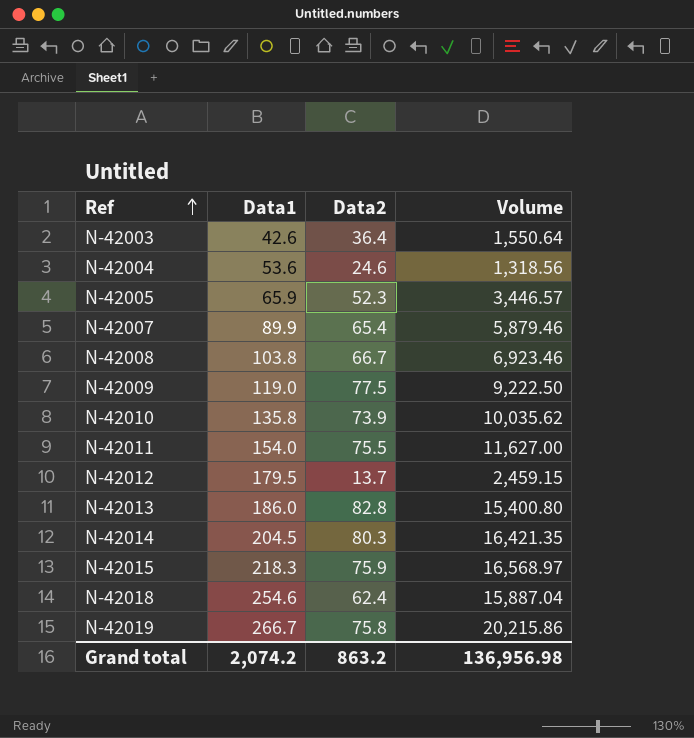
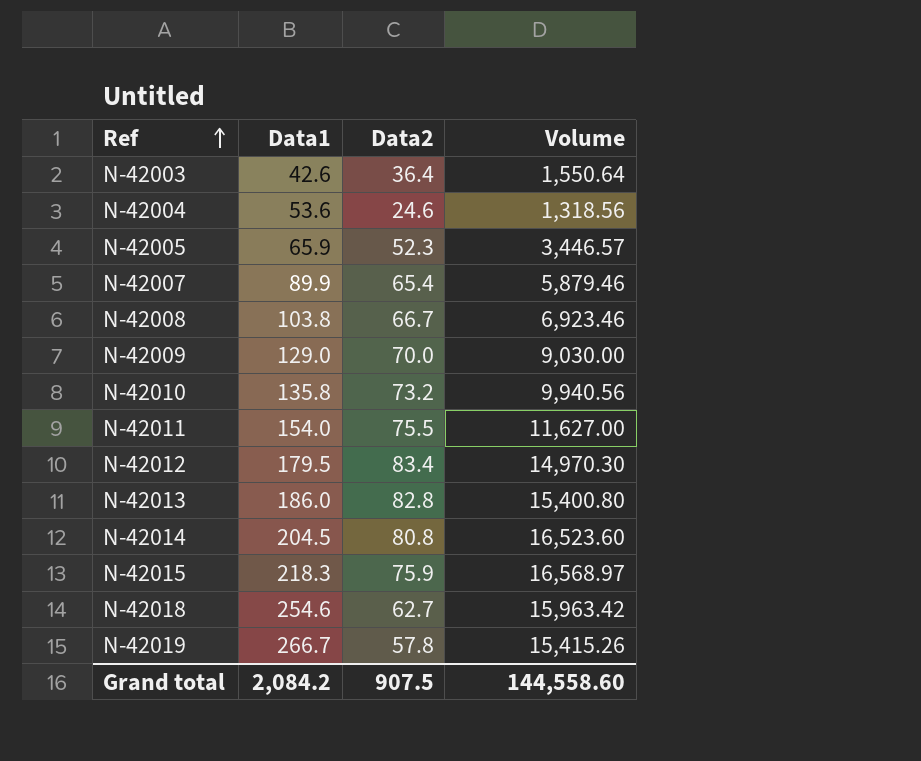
N-42009 | Data1: 119.0 -> 129.0
N-42009 | Data2: 77.5 -> 70.0
N-42009 | Volume: 9,222.50 -> 9,030.00
N-42010 | Data2: 73.9 -> 73.2
N-42010 | Volume: 10,035.62 -> 9,940.56
N-42012 | Data2: 13.7 -> 83.4
N-42012 | Volume: 2,459.15 -> 14,970.30
N-42014 | Data2: 80.3 -> 80.8
N-42014 | Volume: 16,421.35 -> 16,523.60
N-42018 | Data2: 62.4 -> 62.7
N-42018 | Volume: 15,887.04 -> 15,963.42
N-42019 | Data2: 75.8 -> 57.8
N-42019 | Volume: 20,215.86 -> 15,415.26
Grand total | Data1: 2,074.2 -> 2,084.2
Grand total | Data2: 863.2 -> 907.5
Grand total | Volume: 136,956.98 -> 144,558.60

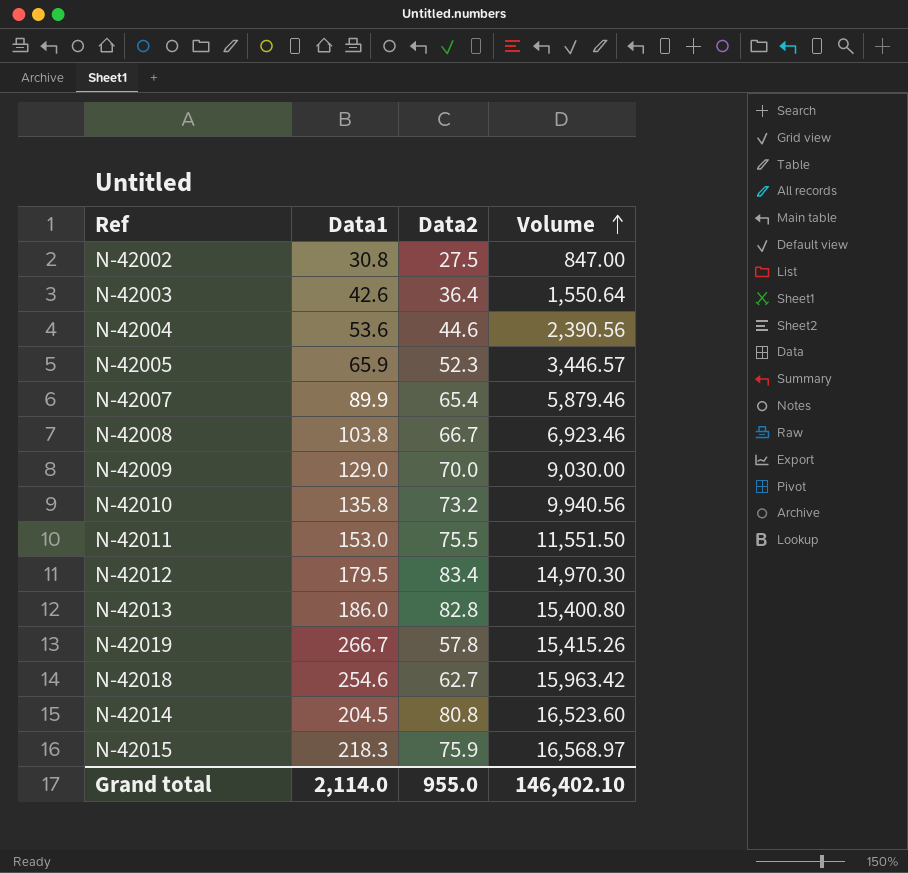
row order: Ref ascending -> Volume ascending
row N-42002: none -> 30.8 | 27.5 | 847.00
N-42004 | Data2: 24.6 -> 44.6
N-42004 | Volume: 1,318.56 -> 2,390.56
N-42011 | Data1: 154.0 -> 153.0
N-42011 | Volume: 11,627.00 -> 11,551.50
Grand total | Data1: 2,084.2 -> 2,114.0
Grand total | Data2: 907.5 -> 955.0
Grand total | Volume: 144,558.60 -> 146,402.10

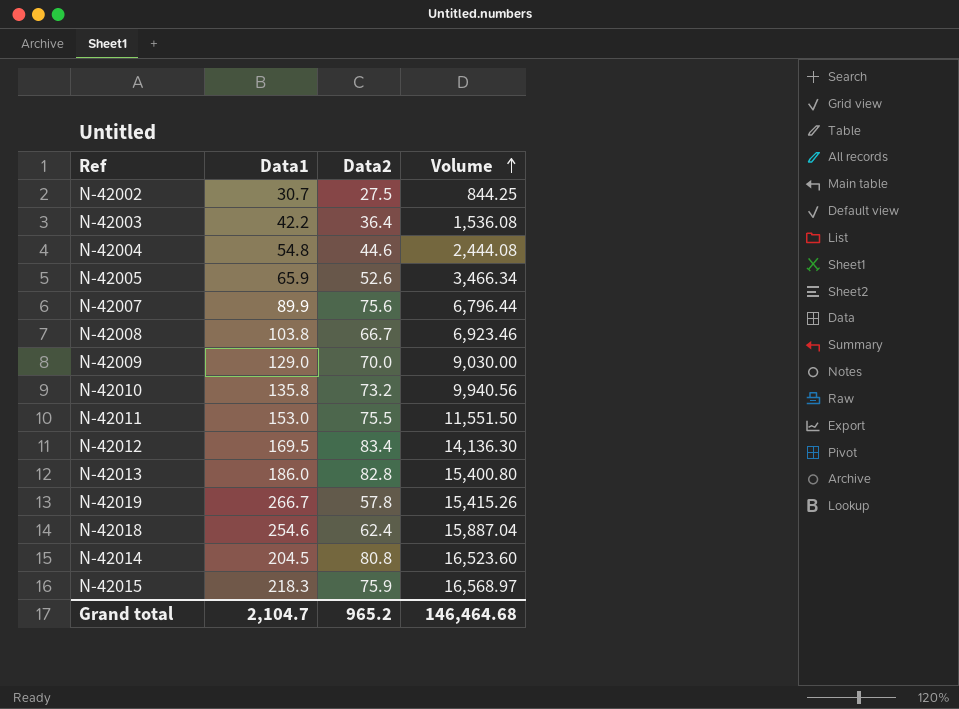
N-42002 | Data1: 30.8 -> 30.7
N-42002 | Volume: 847.00 -> 844.25
N-42003 | Data1: 42.6 -> 42.2
N-42003 | Volume: 1,550.64 -> 1,536.08
N-42004 | Data1: 53.6 -> 54.8
N-42004 | Volume: 2,390.56 -> 2,444.08
N-42005 | Data2: 52.3 -> 52.6
N-42005 | Volume: 3,446.57 -> 3,466.34
N-42007 | Data2: 65.4 -> 75.6
N-42007 | Volume: 5,879.46 -> 6,796.44
N-42012 | Data1: 179.5 -> 169.5
N-42012 | Volume: 14,970.30 -> 14,136.30
N-42018 | Data2: 62.7 -> 62.4
N-42018 | Volume: 15,963.42 -> 15,887.04
Grand total | Data1: 2,114.0 -> 2,104.7
Grand total | Data2: 955.0 -> 965.2
Grand total | Volume: 146,402.10 -> 146,464.68

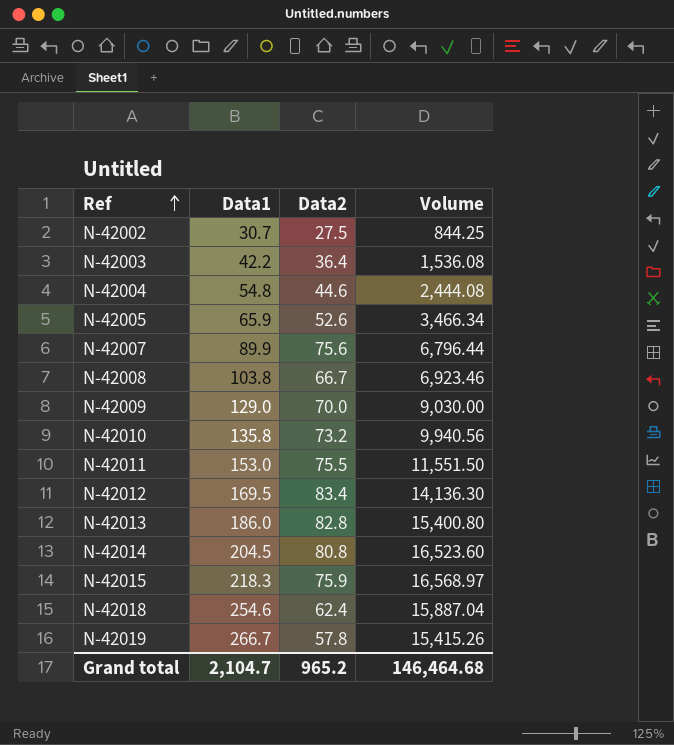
row order: Volume ascending -> Ref ascending

